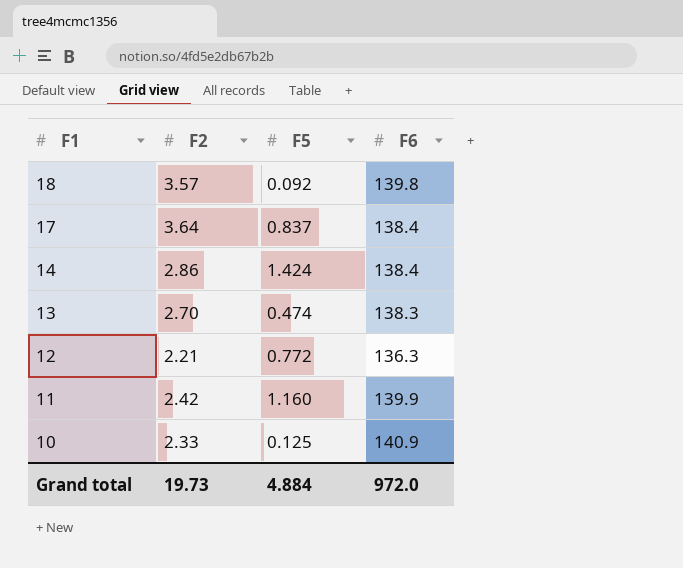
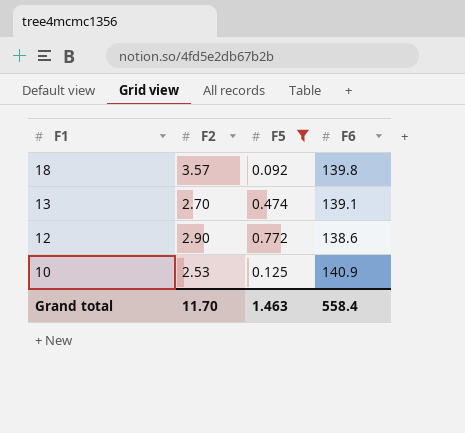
filter: none -> F5 <= 0.772
13 | F6: 138.3 -> 139.1
12 | F2: 2.21 -> 2.90
12 | F6: 136.3 -> 138.6
10 | F2: 2.33 -> 2.53
Grand total | F2: 19.73 -> 11.70
Grand total | F5: 4.884 -> 1.463
Grand total | F6: 972.0 -> 558.4

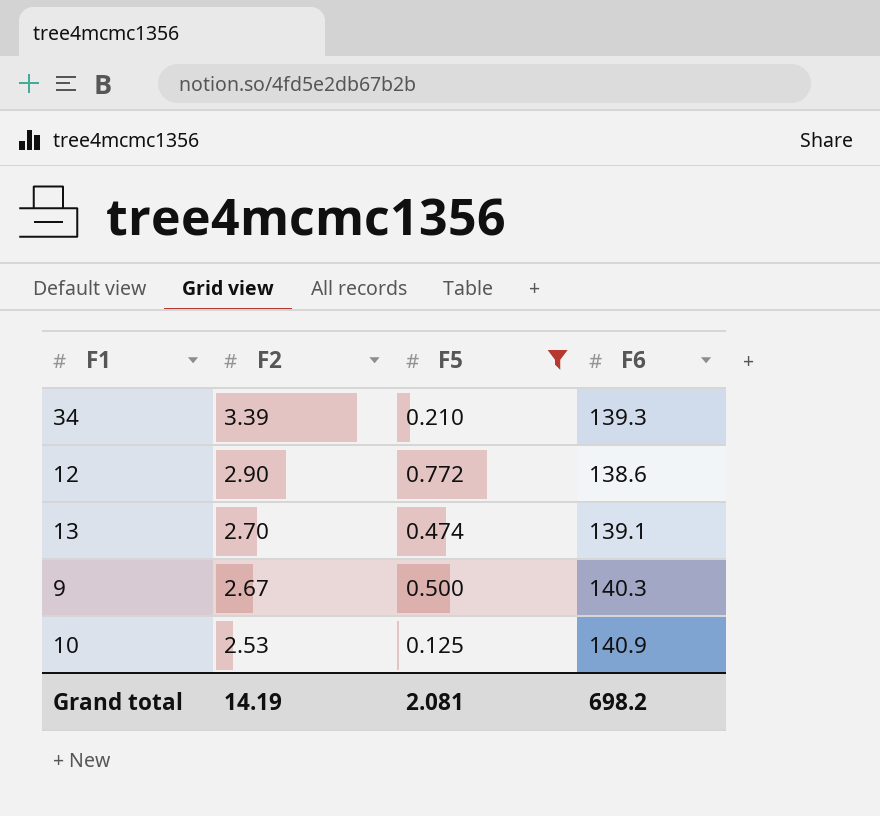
row order: F1 descending -> F2 descending
row 18: 3.57 | 0.092 | 139.8 -> none
row 34: none -> 3.39 | 0.210 | 139.3
row 9: none -> 2.67 | 0.500 | 140.3
Grand total | F2: 11.70 -> 14.19
Grand total | F5: 1.463 -> 2.081
Grand total | F6: 558.4 -> 698.2

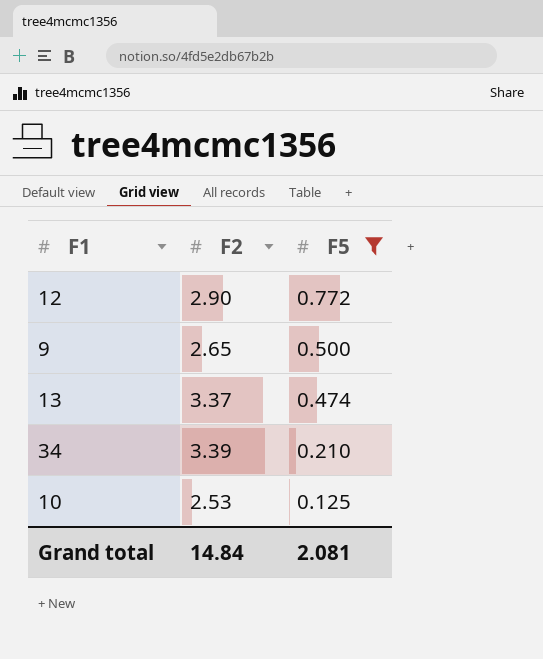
row order: F2 descending -> F5 descending
column F6 | position: 4 -> none
9 | F2: 2.67 -> 2.65
13 | F2: 2.70 -> 3.37
Grand total | F2: 14.19 -> 14.84

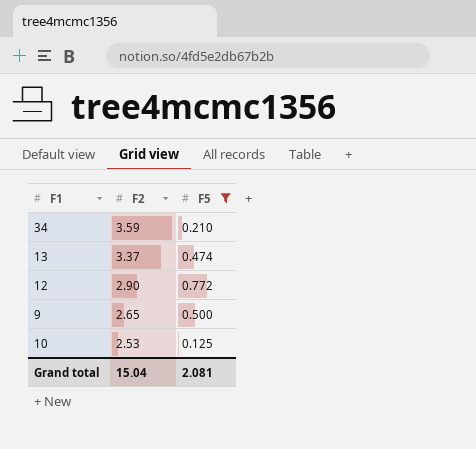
row order: F5 descending -> F2 descending
34 | F2: 3.39 -> 3.59
Grand total | F2: 14.84 -> 15.04

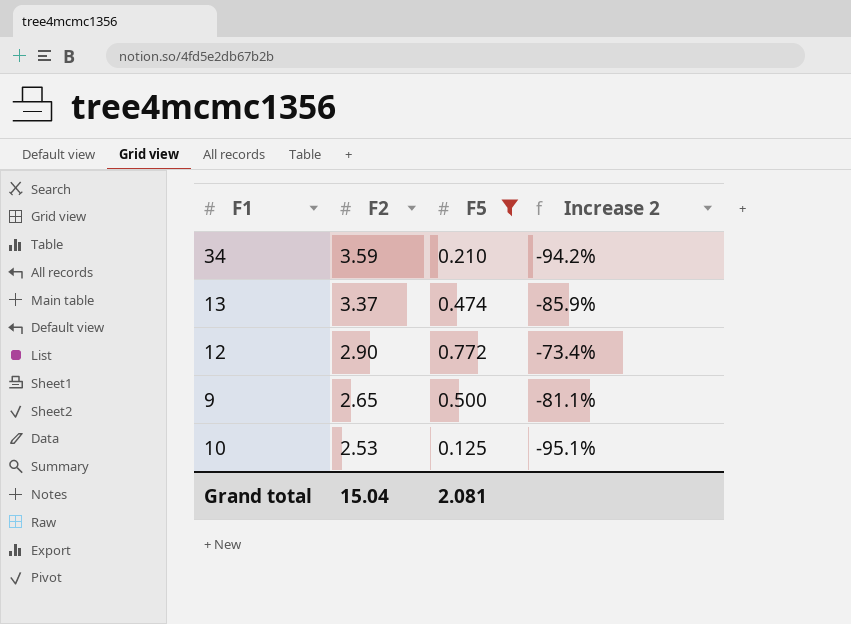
column Increase 2 | formula: none -> ([F5] - [F2]) / [F2]

